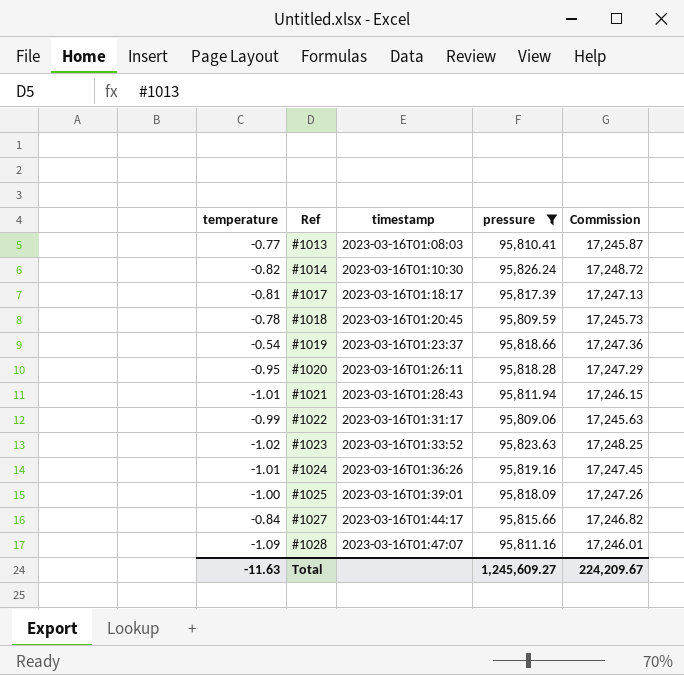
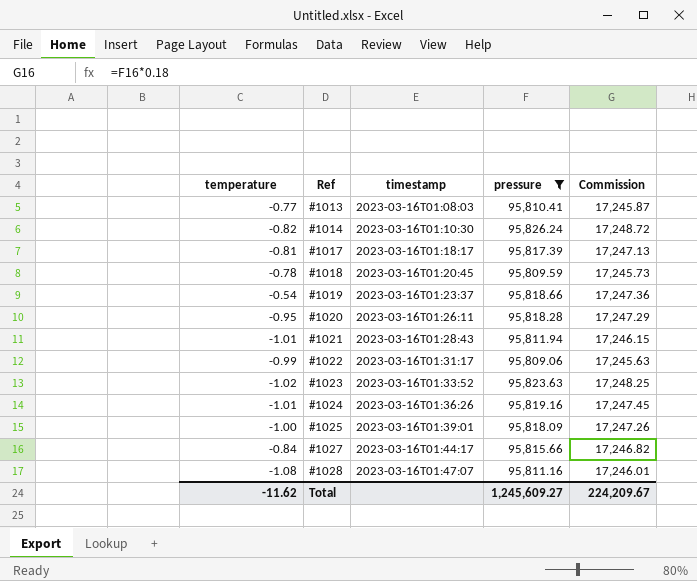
#1028 | temperature: -1.09 -> -1.08
Total | temperature: -11.63 -> -11.62

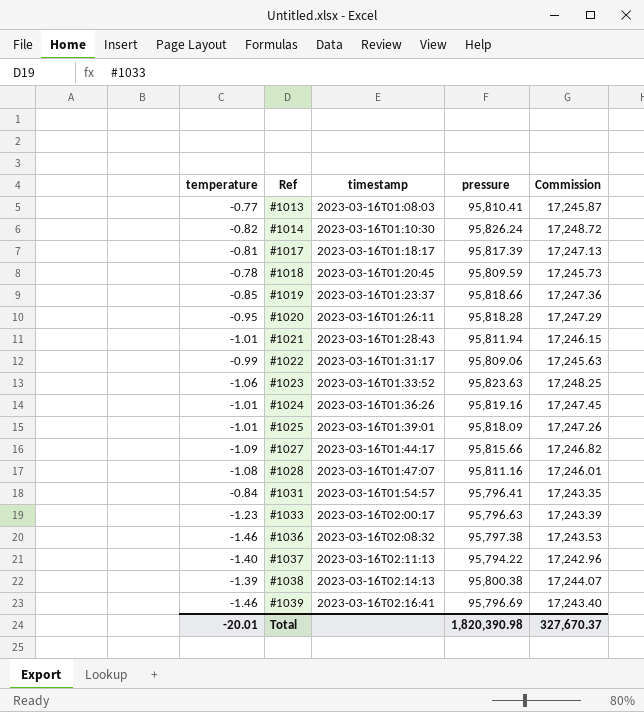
filter: pressure >= 95,809.06 -> none
#1019 | temperature: -0.54 -> -0.85
#1023 | temperature: -1.02 -> -1.06
#1025 | temperature: -1.00 -> -1.01
#1027 | temperature: -0.84 -> -1.09
Total | temperature: -11.62 -> -20.01
Total | pressure: 1,245,609.27 -> 1,820,390.98
Total | Commission: 224,209.67 -> 327,670.37

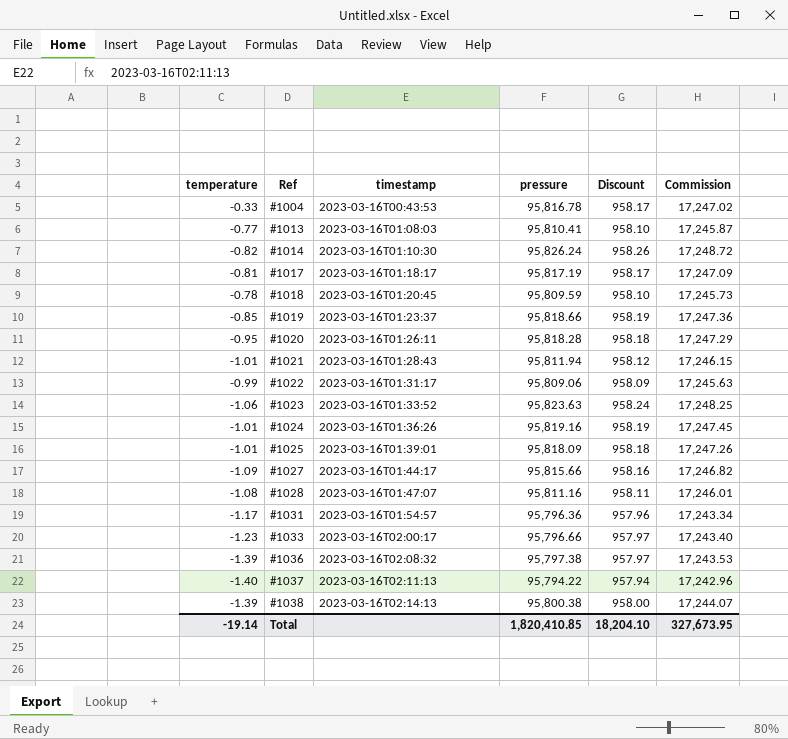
column Discount | formula: none -> [pressure] * 0.01
row #1039: -1.46 | 2023-03-16T02:16:41 | 95,796.69 | 17,243.40 -> none
row #1004: none -> -0.33 | 2023-03-16T00:43:53 | 95,816.78 | 958.17 | 17,247.02
#1017 | pressure: 95,817.39 -> 95,817.19
#1017 | Commission: 17,247.13 -> 17,247.09
#1031 | temperature: -0.84 -> -1.17
#1031 | pressure: 95,796.41 -> 95,796.36
#1031 | Commission: 17,243.35 -> 17,243.34
#1033 | pressure: 95,796.63 -> 95,796.66
#1033 | Commission: 17,243.39 -> 17,243.40
#1036 | temperature: -1.46 -> -1.39
Total | temperature: -20.01 -> -19.14
Total | pressure: 1,820,390.98 -> 1,820,410.85
Total | Commission: 327,670.37 -> 327,673.95

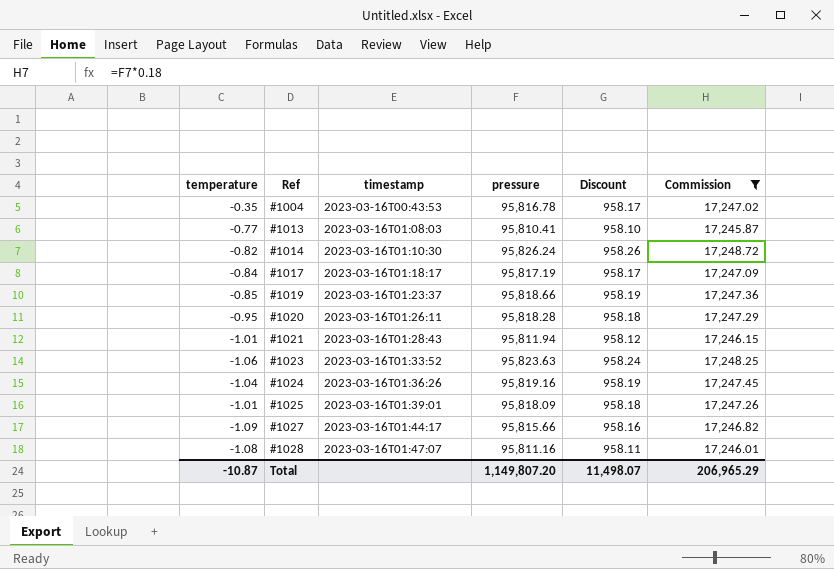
filter: none -> Commission >= 17,245.87
#1004 | temperature: -0.33 -> -0.35
#1017 | temperature: -0.81 -> -0.84
#1024 | temperature: -1.01 -> -1.04
Total | temperature: -19.14 -> -10.87
Total | pressure: 1,820,410.85 -> 1,149,807.20
Total | Discount: 18,204.10 -> 11,498.07
Total | Commission: 327,673.95 -> 206,965.29

